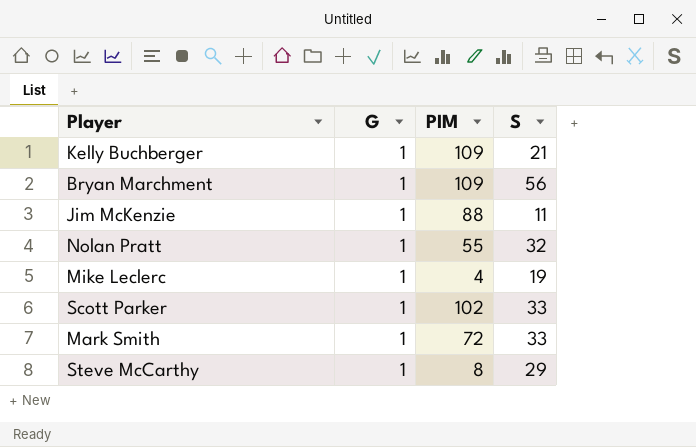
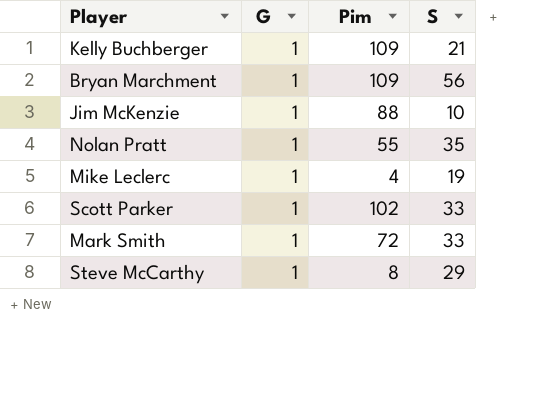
column name: PIM -> Pim
Jim McKenzie | S: 11 -> 10
Nolan Pratt | S: 32 -> 35

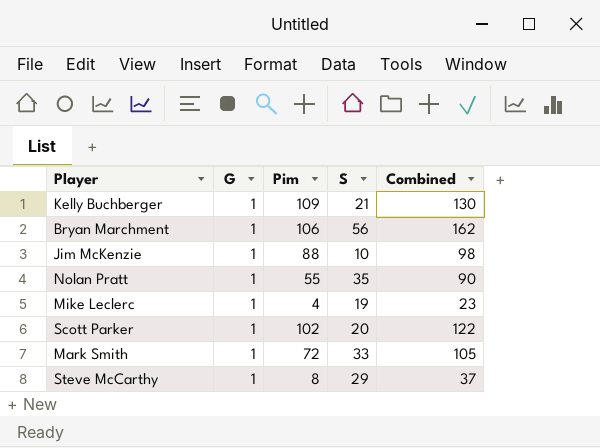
column Combined | formula: none -> [Pim] + [S]
Bryan Marchment | Pim: 109 -> 106
Scott Parker | S: 33 -> 20

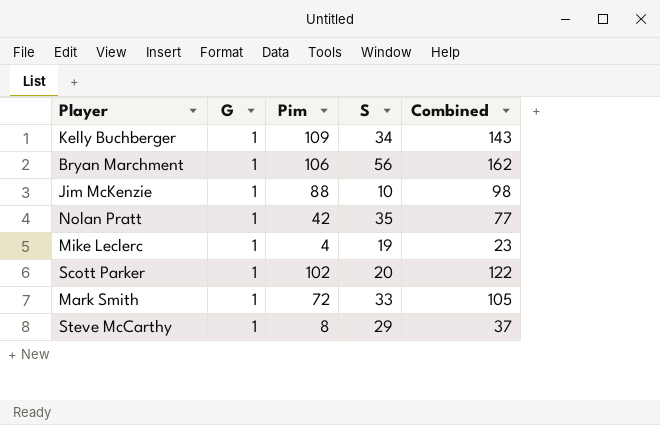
Kelly Buchberger | S: 21 -> 34
Kelly Buchberger | Combined: 130 -> 143
Nolan Pratt | Pim: 55 -> 42
Nolan Pratt | Combined: 90 -> 77

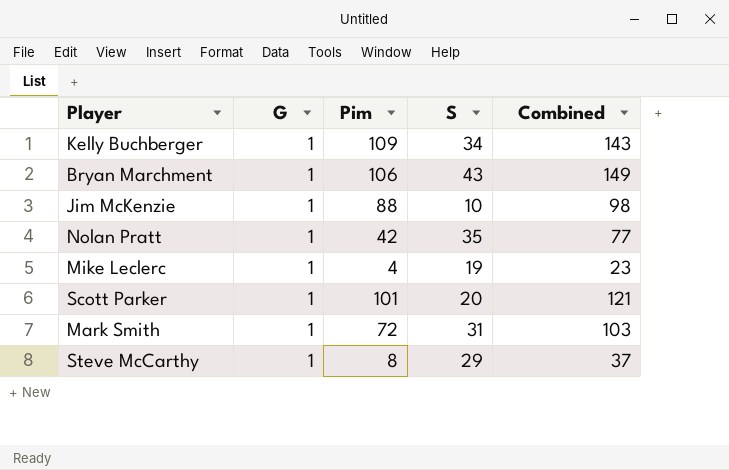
Bryan Marchment | S: 56 -> 43
Bryan Marchment | Combined: 162 -> 149
Scott Parker | Pim: 102 -> 101
Scott Parker | Combined: 122 -> 121
Mark Smith | S: 33 -> 31
Mark Smith | Combined: 105 -> 103

